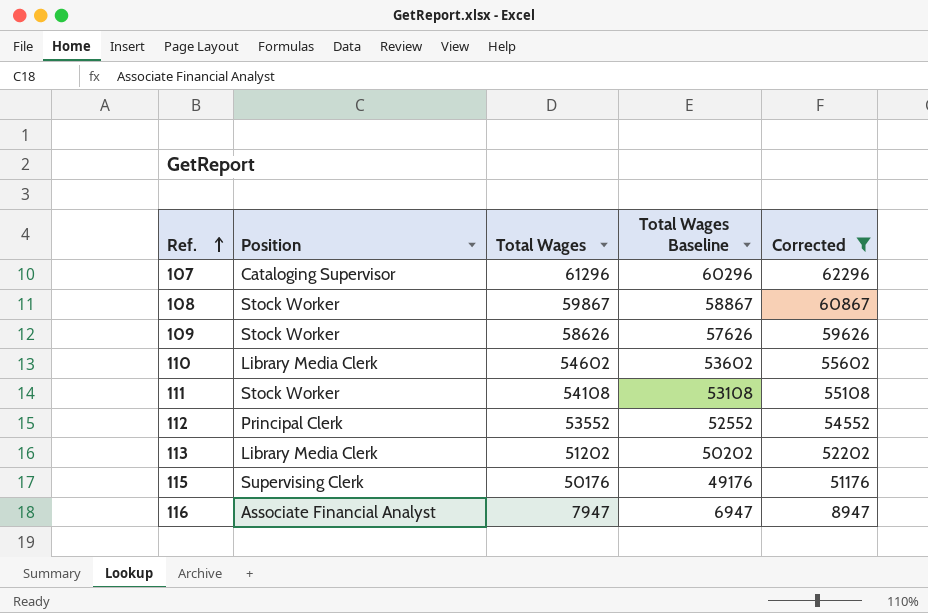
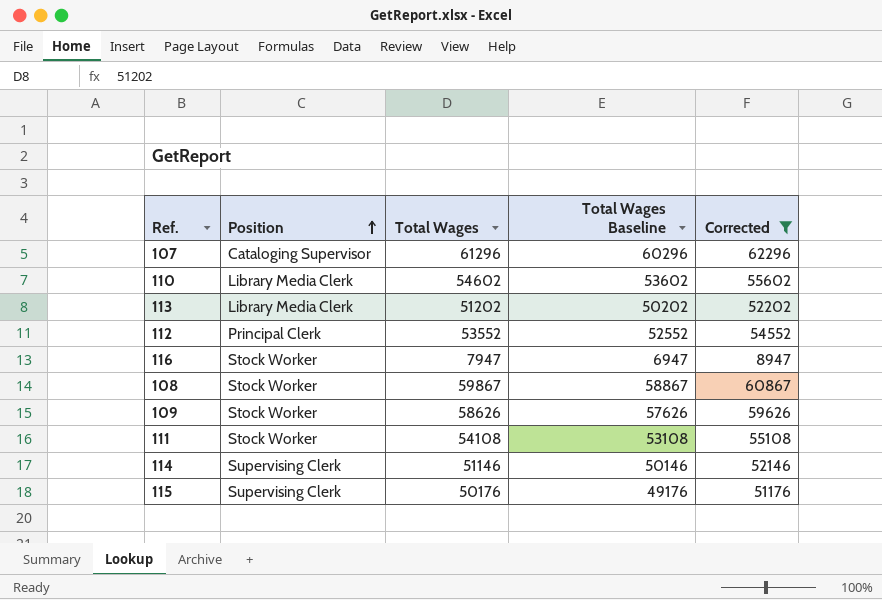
row order: Ref. ascending -> Position ascending
116 | Position: Associate Financial Analyst -> Stock Worker
row 114: none -> Supervising Clerk | 51146 | 50146 | 52146

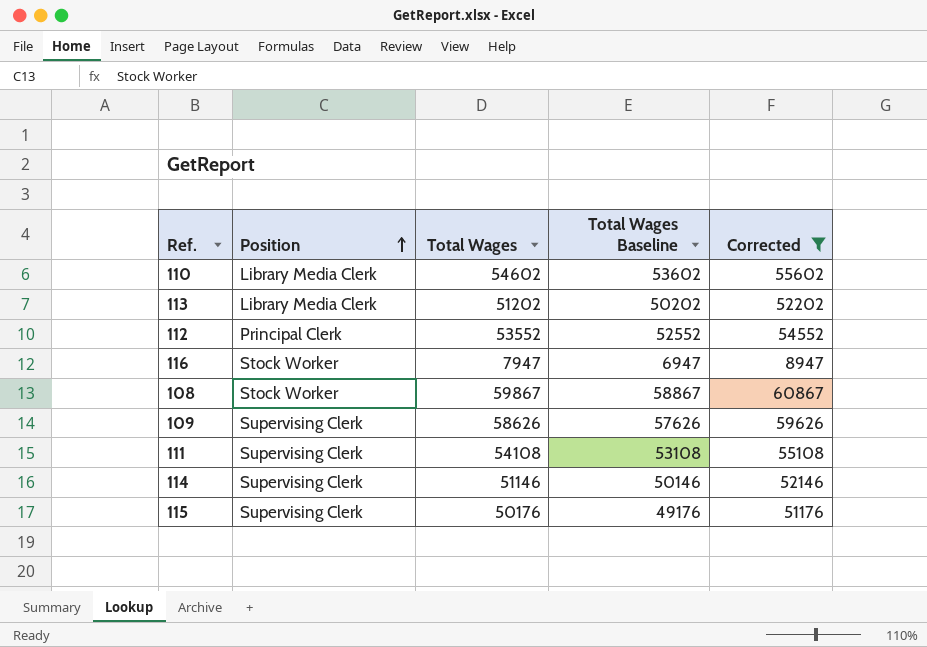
row 107: Cataloging Supervisor | 61296 | 60296 | 62296 -> none
109 | Position: Stock Worker -> Supervising Clerk
111 | Position: Stock Worker -> Supervising Clerk

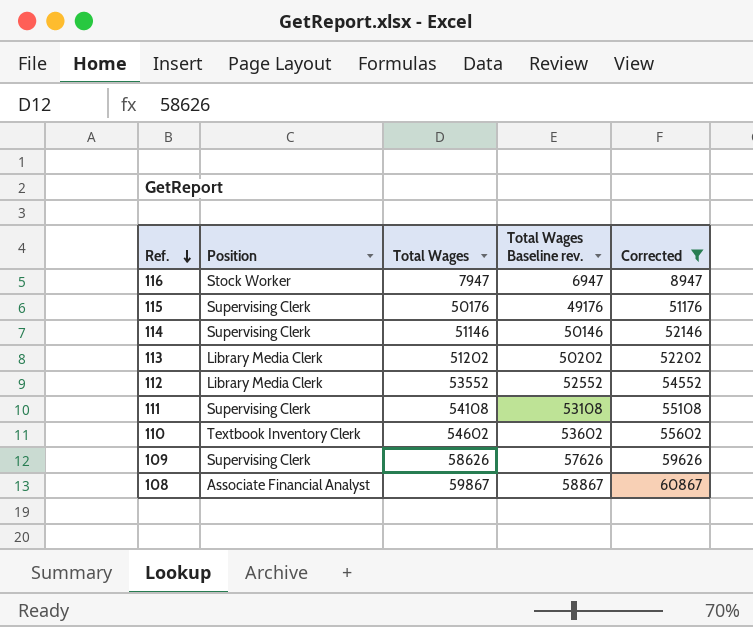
row order: Position ascending -> Ref. descending
column name: Total Wages Baseline -> Total Wages Baseline rev.
112 | Position: Principal Clerk -> Library Media Clerk
110 | Position: Library Media Clerk -> Textbook Inventory Clerk
108 | Position: Stock Worker -> Associate Financial Analyst

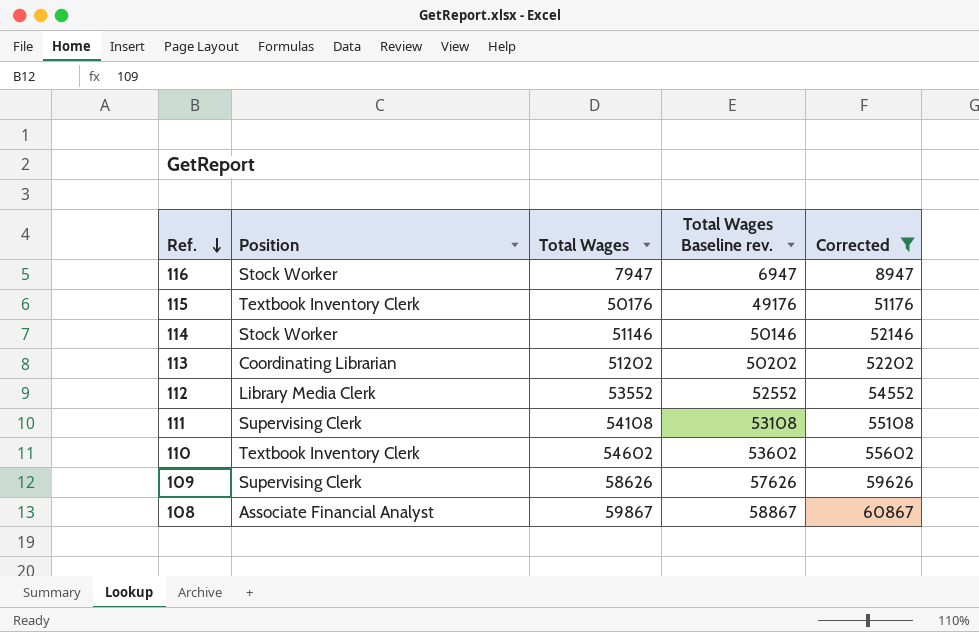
115 | Position: Supervising Clerk -> Textbook Inventory Clerk
114 | Position: Supervising Clerk -> Stock Worker
113 | Position: Library Media Clerk -> Coordinating Librarian

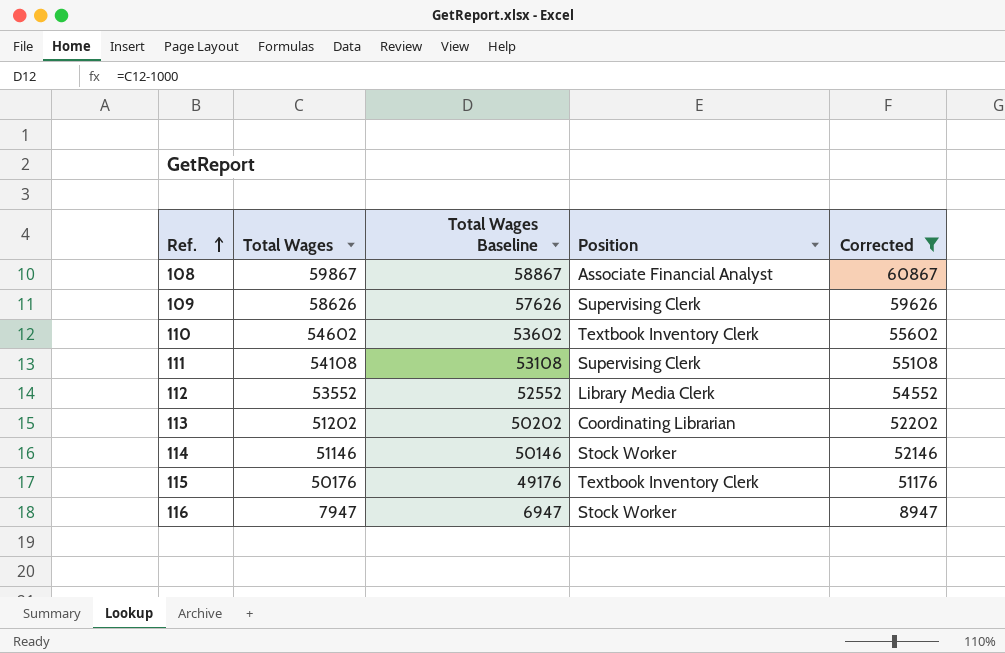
row order: Ref. descending -> Ref. ascending
column name: Total Wages Baseline rev. -> Total Wages Baseline
column Position | position: 2 -> 4

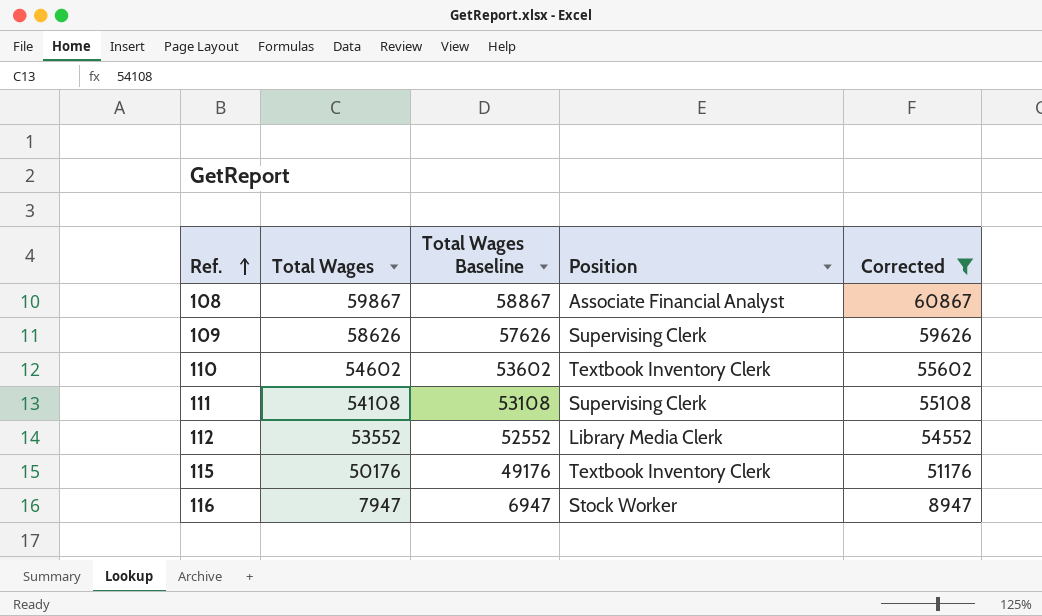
row 113: 51202 | 50202 | Coordinating Librarian | 52202 -> none
row 114: 51146 | 50146 | Stock Worker | 52146 -> none

